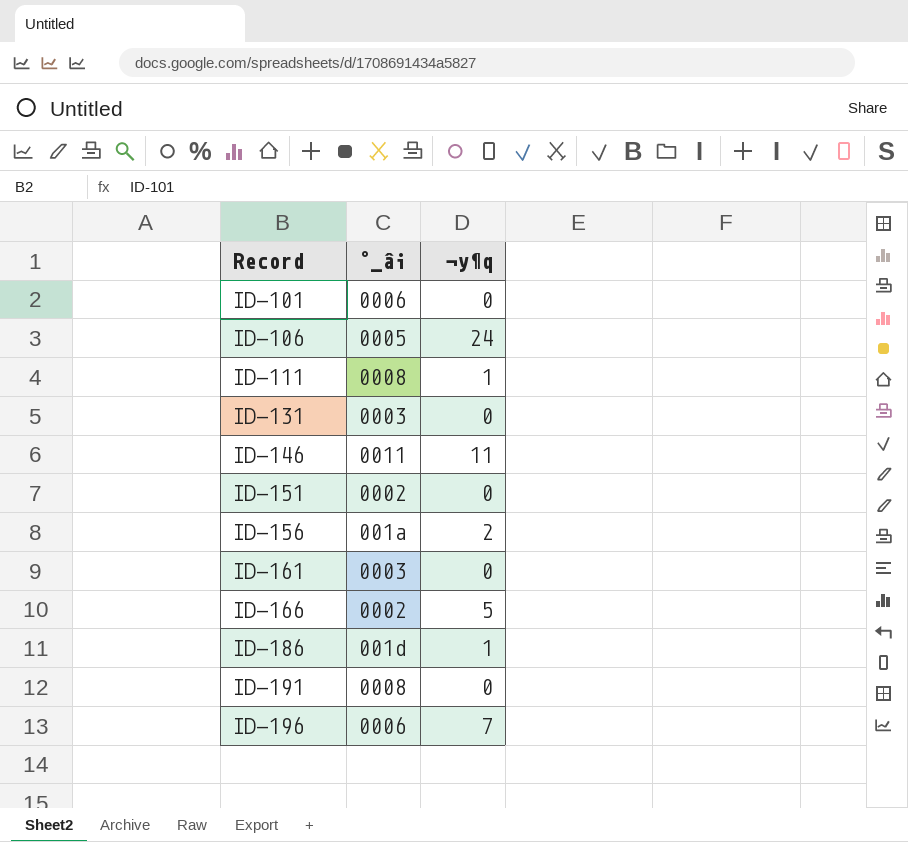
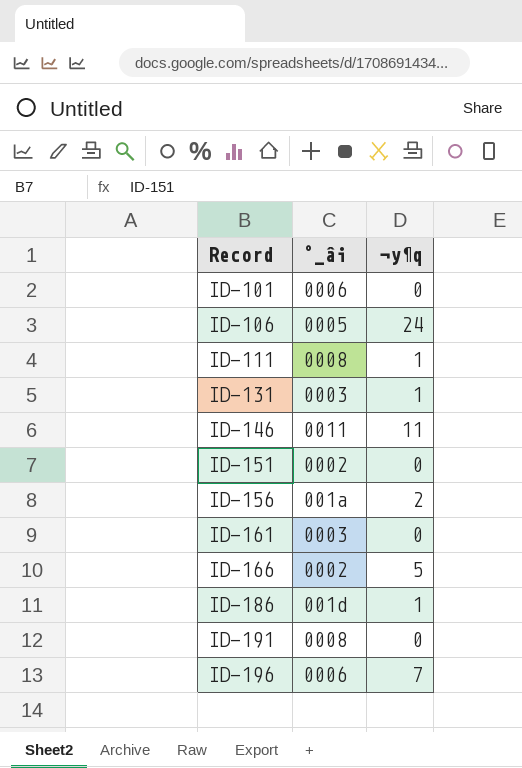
ID-131 | ¬y¶q: 0 -> 1

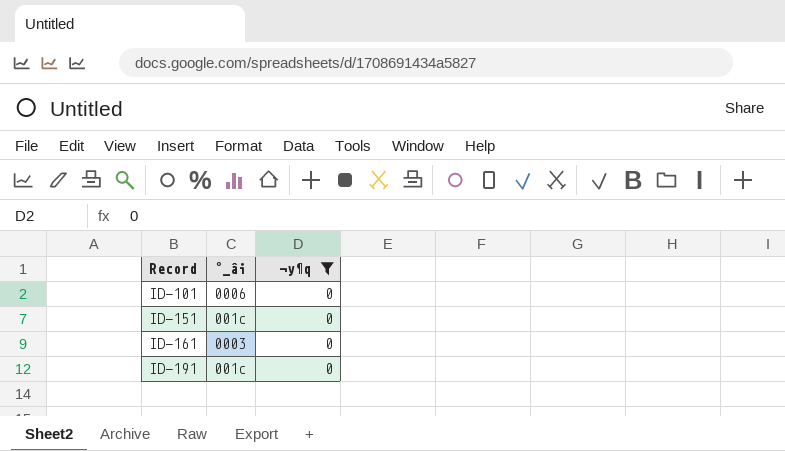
filter: none -> ¬y¶q = 0
ID-151 | °_âi: 0002 -> 001c
ID-191 | °_âi: 0008 -> 001c

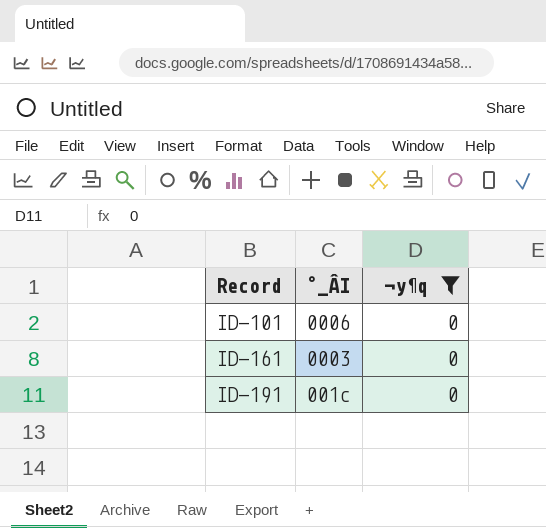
column name: °_âi -> °_ÂI
row ID-151: 001c | 0 -> none

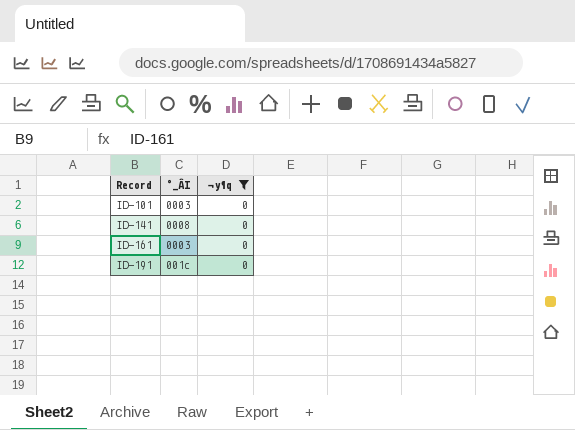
ID-101 | °_ÂI: 0006 -> 0003
row ID-141: none -> 0008 | 0

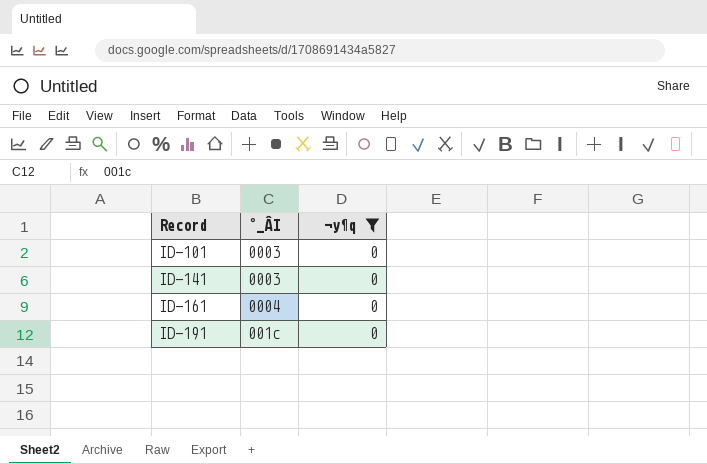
ID-141 | °_ÂI: 0008 -> 0003
ID-161 | °_ÂI: 0003 -> 0004

